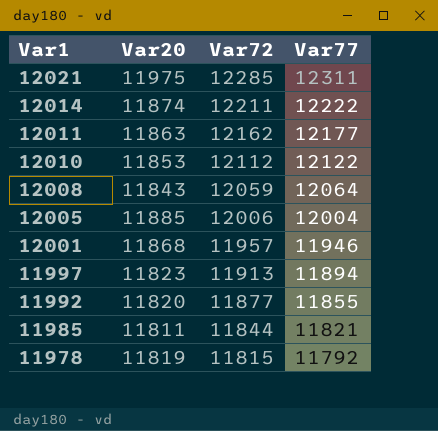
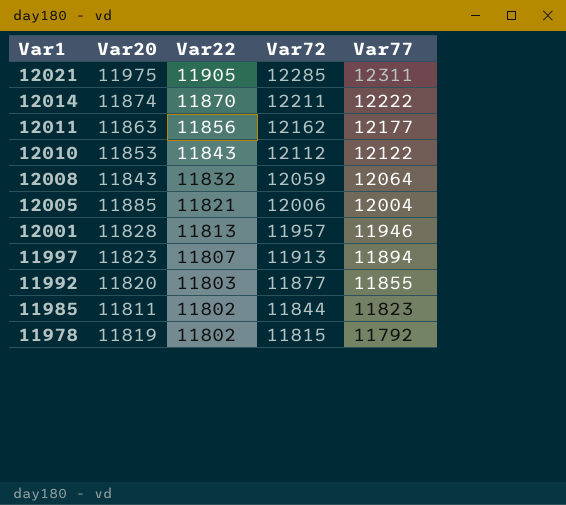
column Var22 | position: none -> 3
12001 | Var20: 11868 -> 11828
11985 | Var77: 11821 -> 11823

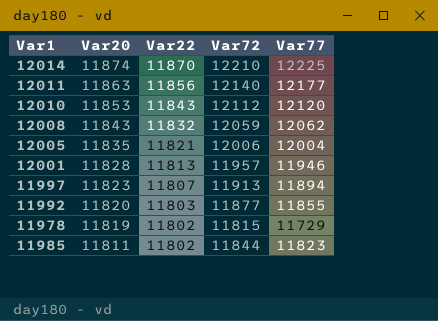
row order: Var1 descending -> Var20 descending
row 12021: 11975 | 11905 | 12285 | 12311 -> none
12014 | Var72: 12211 -> 12210
12014 | Var77: 12222 -> 12225
12011 | Var72: 12162 -> 12140
12010 | Var77: 12122 -> 12120
12008 | Var77: 12064 -> 12062
12005 | Var20: 11885 -> 11835
11978 | Var77: 11792 -> 11729

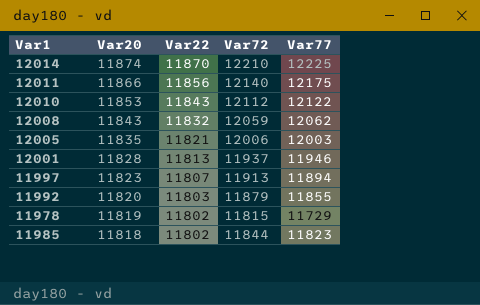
12011 | Var20: 11863 -> 11866
12011 | Var77: 12177 -> 12175
12010 | Var77: 12120 -> 12122
12005 | Var77: 12004 -> 12003
12001 | Var72: 11957 -> 11937
11992 | Var72: 11877 -> 11879
11985 | Var20: 11811 -> 11818

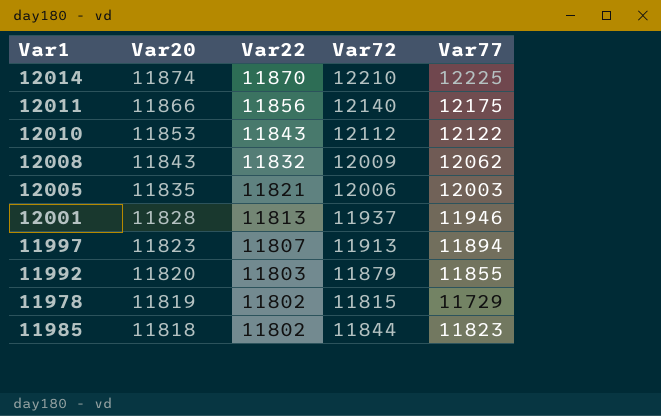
12008 | Var72: 12059 -> 12009

